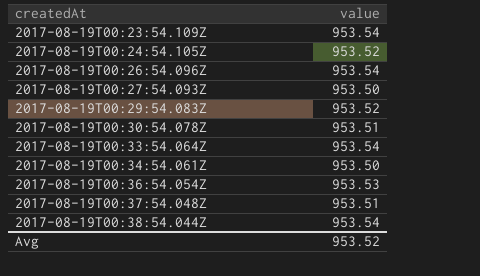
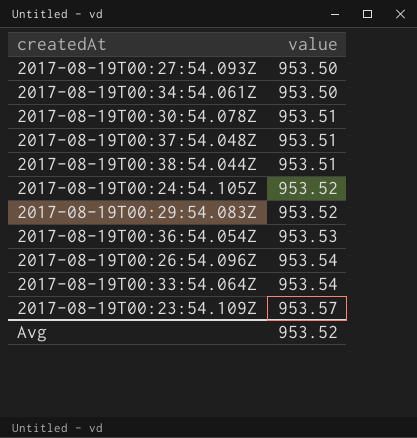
row order: createdAt ascending -> value ascending
2017-08-19T00:38:54.044Z | value: 953.54 -> 953.51
2017-08-19T00:23:54.109Z | value: 953.54 -> 953.57

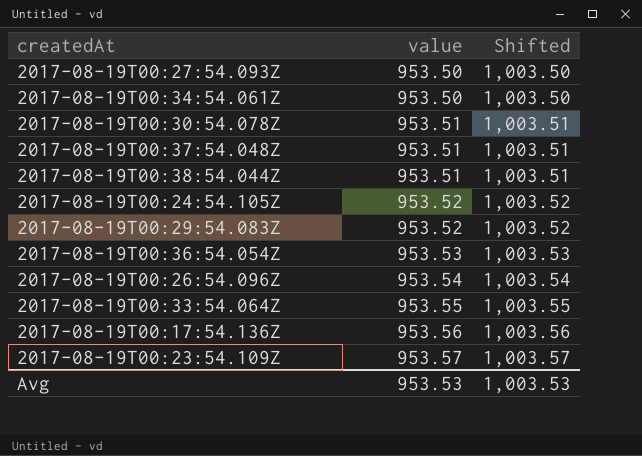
column Shifted | formula: none -> [value] + 50
2017-08-19T00:33:54.064Z | value: 953.54 -> 953.55
row 2017-08-19T00:17:54.136Z: none -> 953.56 | 1,003.56
Avg | value: 953.52 -> 953.53

